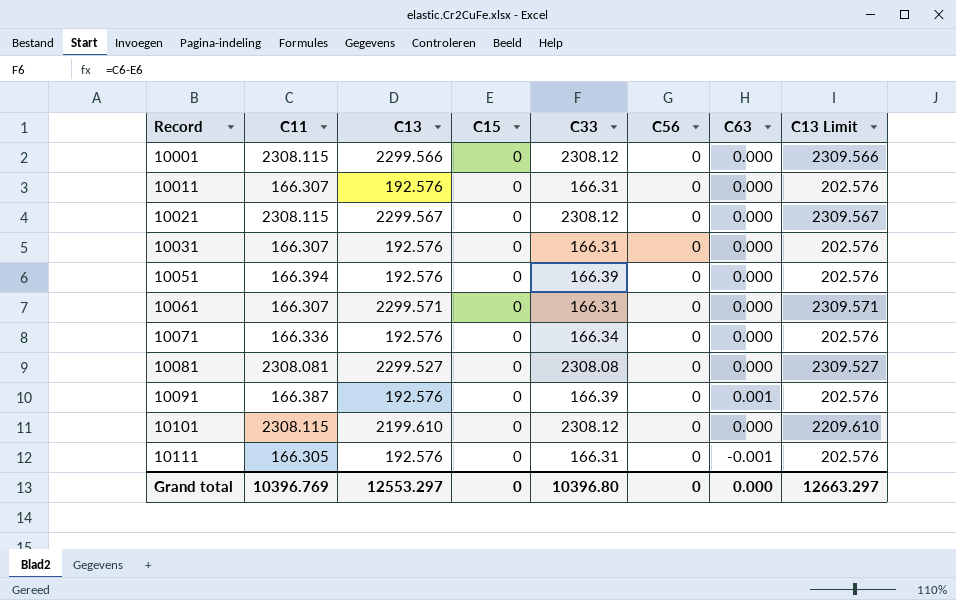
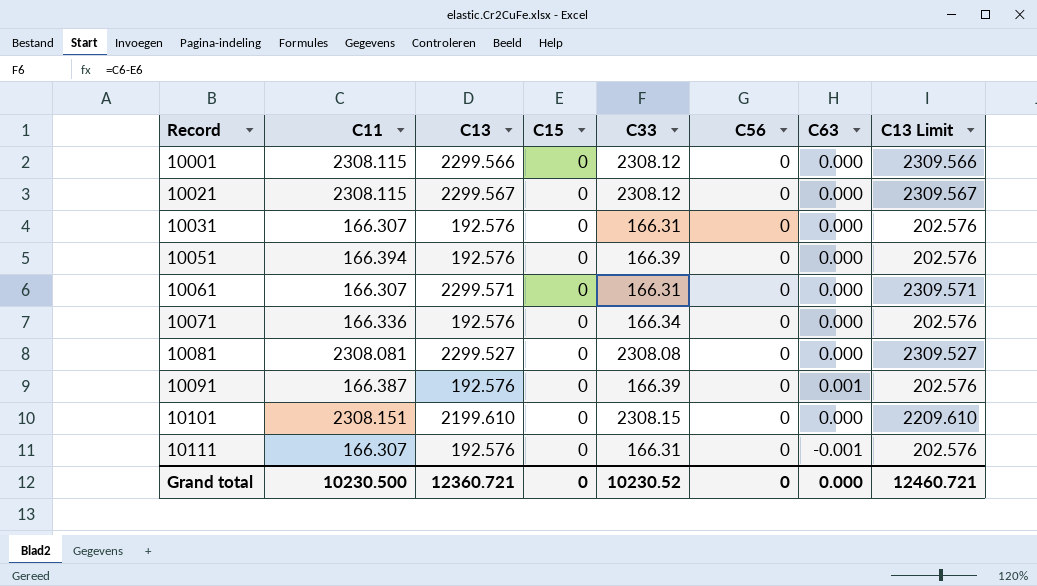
row 10011: 166.307 | 192.576 | 0 | 166.31 | 0 | 0.000 | 202.576 -> none
10101 | C11: 2308.115 -> 2308.151
10101 | C33: 2308.12 -> 2308.15
10111 | C11: 166.305 -> 166.307
Grand total | C11: 10396.769 -> 10230.500
Grand total | C13: 12553.297 -> 12360.721
Grand total | C33: 10396.80 -> 10230.52
Grand total | C13 Limit: 12663.297 -> 12460.721

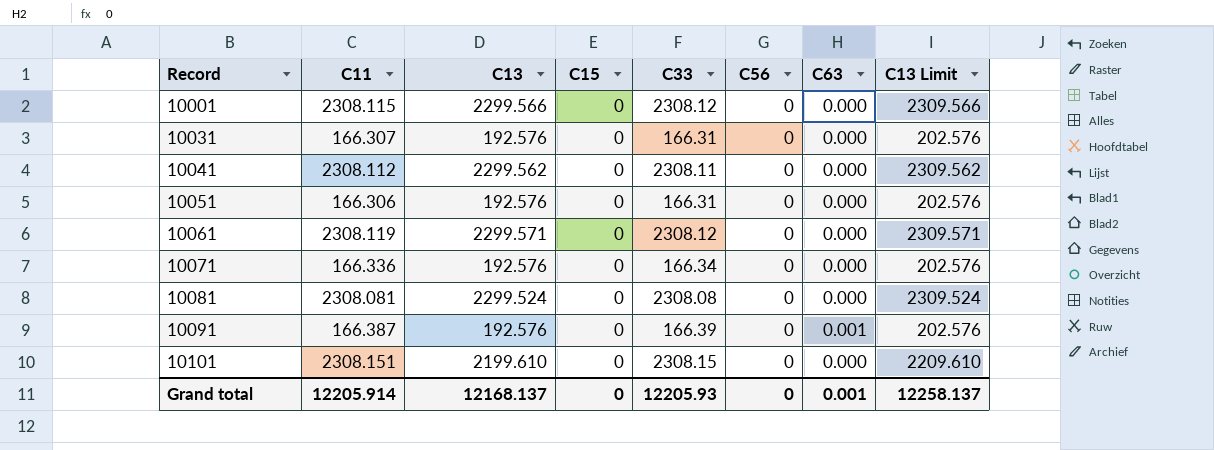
row 10021: 2308.115 | 2299.567 | 0 | 2308.12 | 0 | 0.000 | 2309.567 -> none
row 10111: 166.307 | 192.576 | 0 | 166.31 | 0 | -0.001 | 202.576 -> none
row 10041: none -> 2308.112 | 2299.562 | 0 | 2308.11 | 0 | 0.000 | 2309.562
10051 | C11: 166.394 -> 166.306
10051 | C33: 166.39 -> 166.31
10061 | C11: 166.307 -> 2308.119
10061 | C33: 166.31 -> 2308.12
10081 | C13: 2299.527 -> 2299.524
10081 | C13 Limit: 2309.527 -> 2309.524
Grand total | C11: 10230.500 -> 12205.914
Grand total | C13: 12360.721 -> 12168.137
Grand total | C33: 10230.52 -> 12205.93
Grand total | C63: 0.000 -> 0.001
Grand total | C13 Limit: 12460.721 -> 12258.137

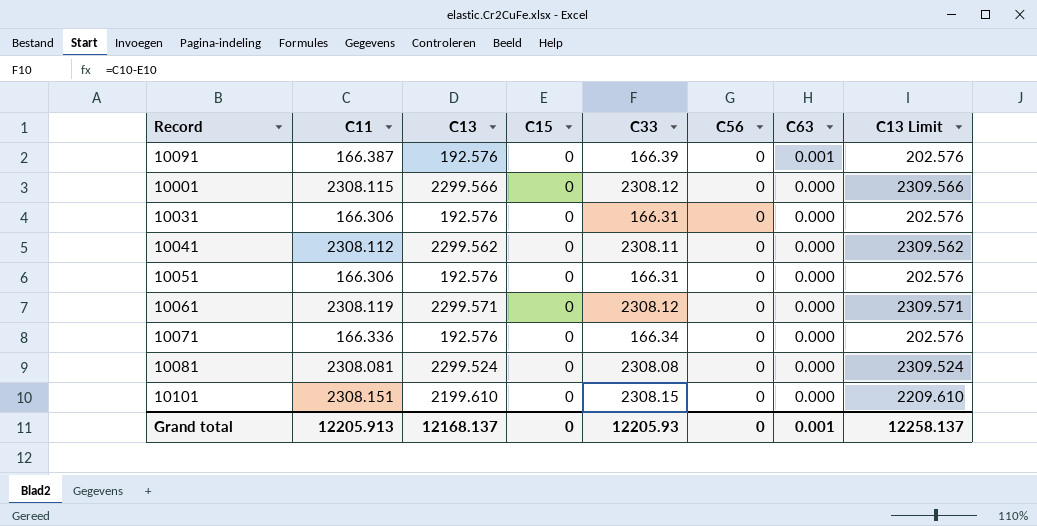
row order: Record ascending -> C63 descending
10031 | C11: 166.307 -> 166.306
Grand total | C11: 12205.914 -> 12205.913

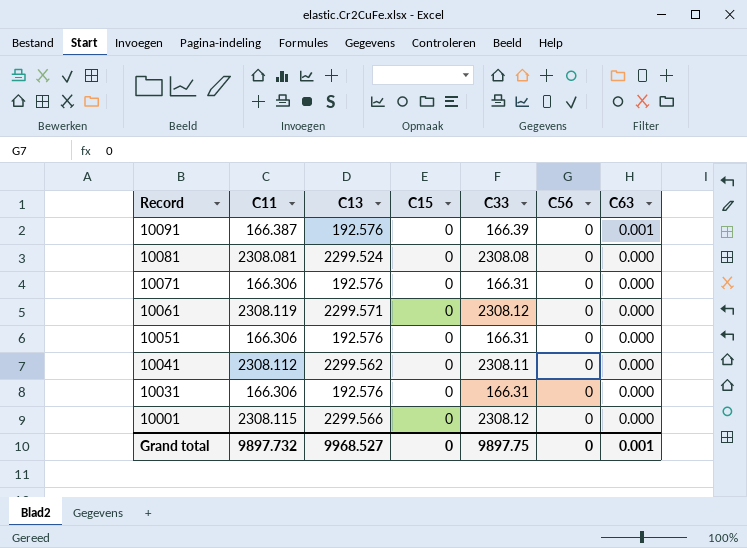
row order: C63 descending -> Record descending
column C13 Limit | formula: [C13] + 10 -> none
row 10101: 2308.151 | 2199.610 | 0 | 2308.15 | 0 | 0.000 | 2209.610 -> none
10071 | C11: 166.336 -> 166.306
10071 | C33: 166.34 -> 166.31
Grand total | C11: 12205.913 -> 9897.732
Grand total | C13: 12168.137 -> 9968.527
Grand total | C33: 12205.93 -> 9897.75

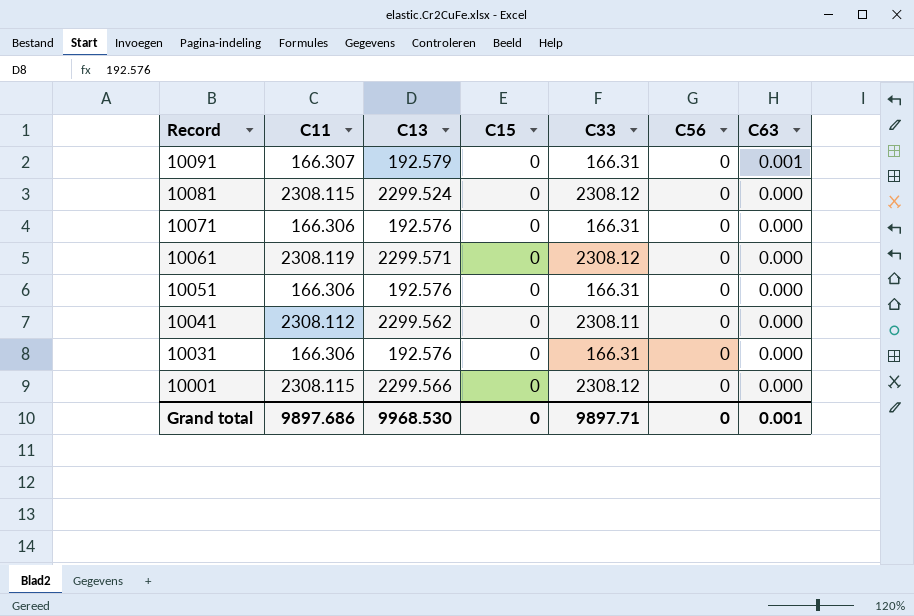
10091 | C11: 166.387 -> 166.307
10091 | C13: 192.576 -> 192.579
10091 | C33: 166.39 -> 166.31
10081 | C11: 2308.081 -> 2308.115
10081 | C33: 2308.08 -> 2308.12
Grand total | C11: 9897.732 -> 9897.686
Grand total | C13: 9968.527 -> 9968.530
Grand total | C33: 9897.75 -> 9897.71

